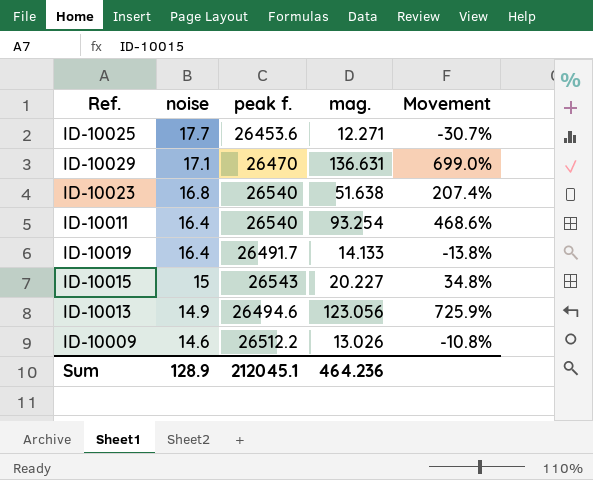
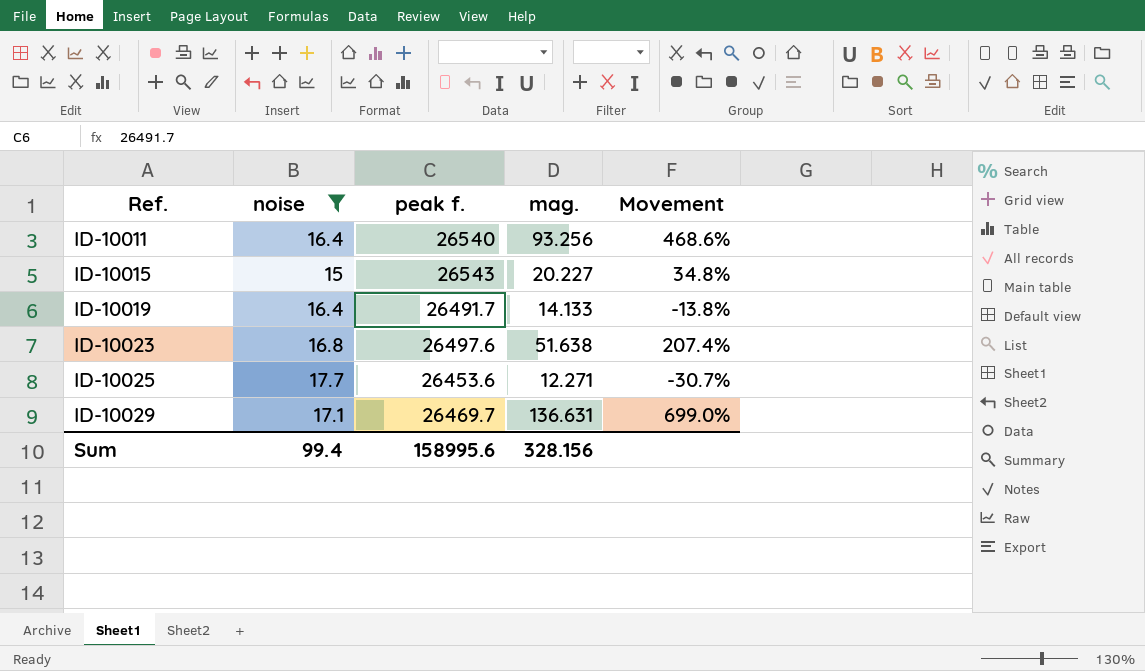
filter: none -> noise >= 15
row order: noise descending -> Ref. ascending
ID-10011 | mag.: 93.254 -> 93.256
ID-10023 | peak f.: 26540 -> 26497.6
ID-10029 | peak f.: 26470 -> 26469.7
Sum | noise: 128.9 -> 99.4
Sum | peak f.: 212045.1 -> 158995.6
Sum | mag.: 464.236 -> 328.156

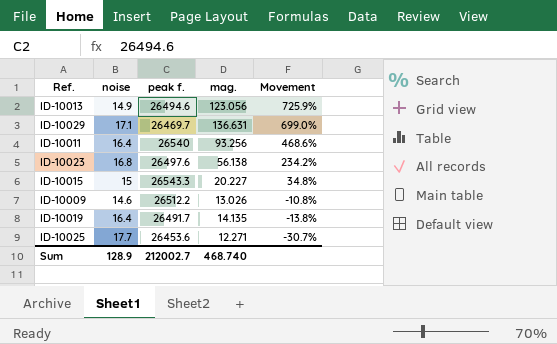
filter: noise >= 15 -> none
row order: Ref. ascending -> Movement descending
ID-10023 | mag.: 51.638 -> 56.138
ID-10023 | Movement: 207.4% -> 234.2%
ID-10015 | peak f.: 26543 -> 26543.3
ID-10019 | mag.: 14.133 -> 14.135
Sum | noise: 99.4 -> 128.9
Sum | peak f.: 158995.6 -> 212002.7
Sum | mag.: 328.156 -> 468.740

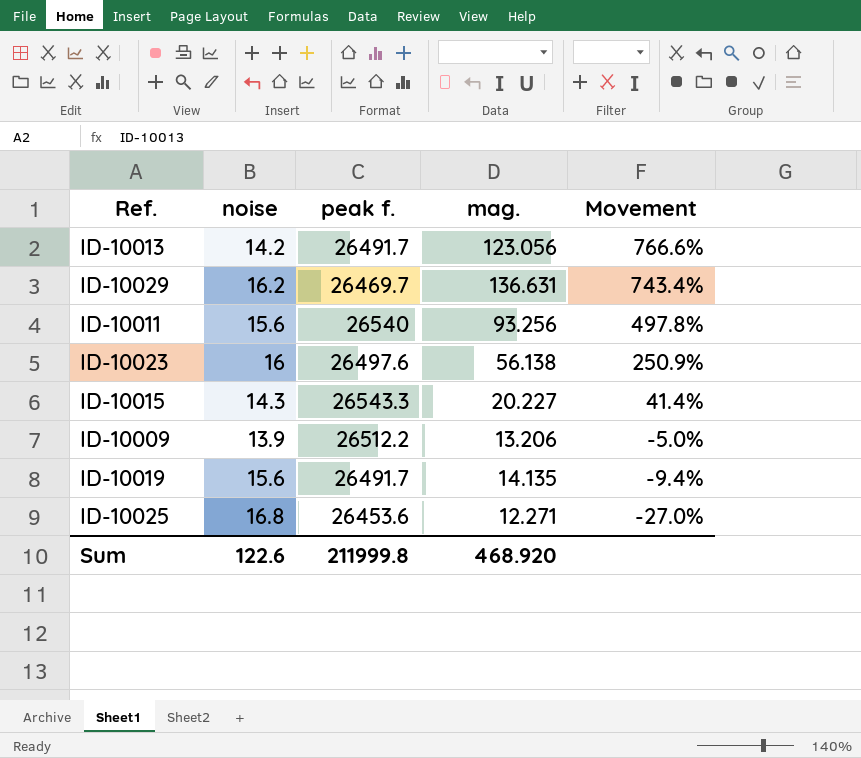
ID-10013 | noise: 14.9 -> 14.2
ID-10013 | peak f.: 26494.6 -> 26491.7
ID-10013 | Movement: 725.9% -> 766.6%
ID-10029 | noise: 17.1 -> 16.2
ID-10029 | Movement: 699.0% -> 743.4%
ID-10011 | noise: 16.4 -> 15.6
ID-10011 | Movement: 468.6% -> 497.8%
ID-10023 | noise: 16.8 -> 16
ID-10023 | Movement: 234.2% -> 250.9%
ID-10015 | noise: 15 -> 14.3
ID-10015 | Movement: 34.8% -> 41.4%
ID-10009 | noise: 14.6 -> 13.9
ID-10009 | mag.: 13.026 -> 13.206
ID-10009 | Movement: -10.8% -> -5.0%
ID-10019 | noise: 16.4 -> 15.6
ID-10019 | Movement: -13.8% -> -9.4%
ID-10025 | noise: 17.7 -> 16.8
ID-10025 | Movement: -30.7% -> -27.0%
Sum | noise: 128.9 -> 122.6
Sum | peak f.: 212002.7 -> 211999.8
Sum | mag.: 468.740 -> 468.920

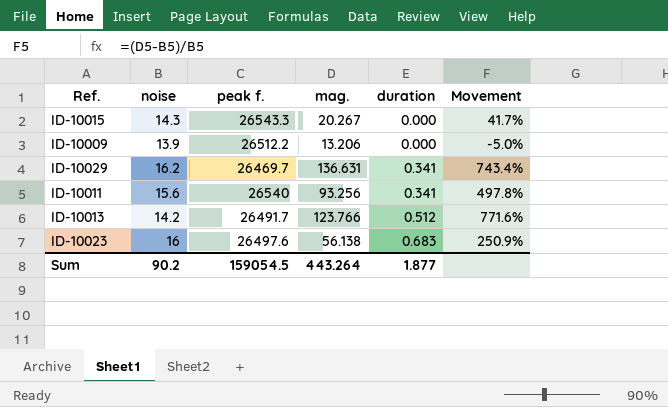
row order: Movement descending -> duration ascending
column duration | position: none -> 5
row ID-10019: 15.6 | 26491.7 | 14.135 | -9.4% -> none
row ID-10025: 16.8 | 26453.6 | 12.271 | -27.0% -> none
ID-10015 | mag.: 20.227 -> 20.267
ID-10015 | Movement: 41.4% -> 41.7%
ID-10013 | mag.: 123.056 -> 123.766
ID-10013 | Movement: 766.6% -> 771.6%
Sum | noise: 122.6 -> 90.2
Sum | peak f.: 211999.8 -> 159054.5
Sum | mag.: 468.920 -> 443.264

